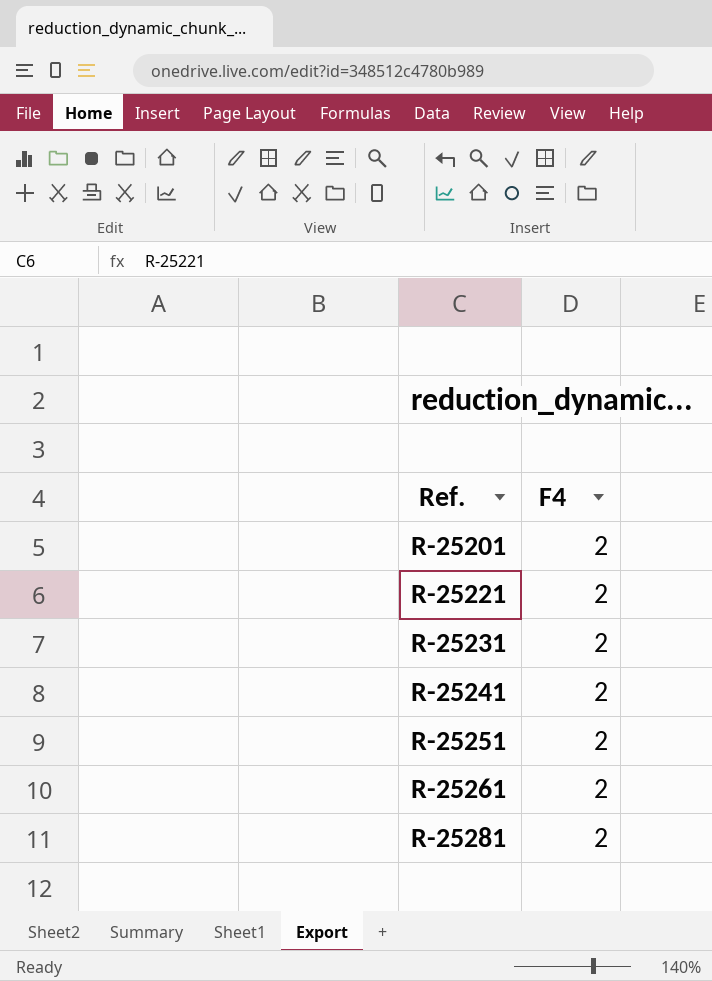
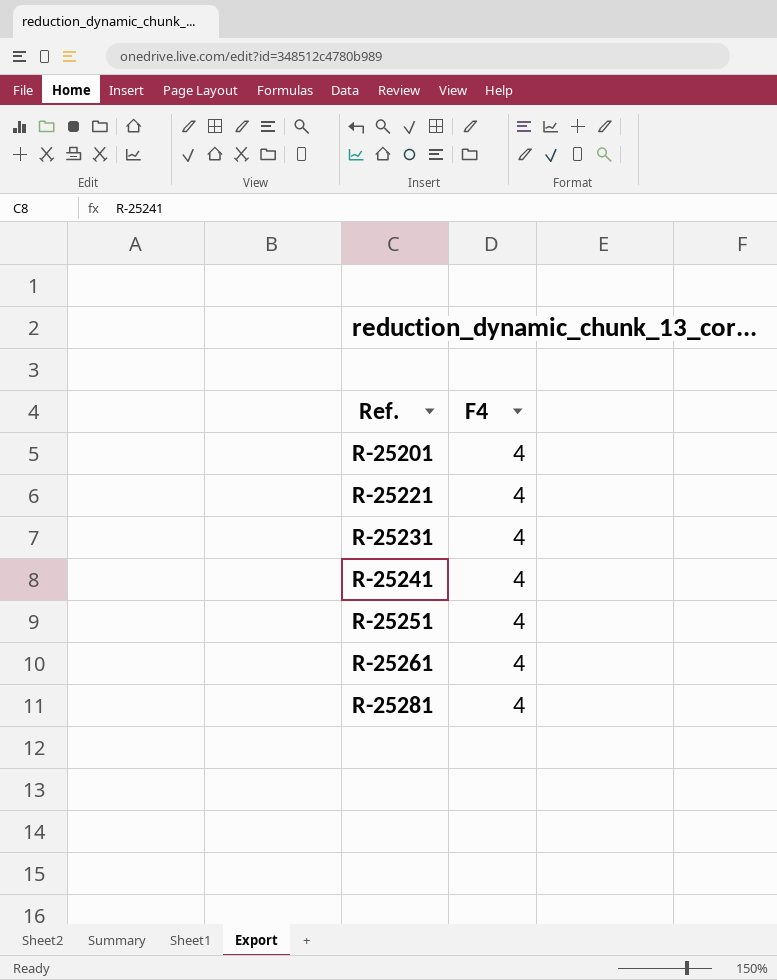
R-25201 | F4: 2 -> 4
R-25221 | F4: 2 -> 4
R-25231 | F4: 2 -> 4
R-25241 | F4: 2 -> 4
R-25251 | F4: 2 -> 4
R-25261 | F4: 2 -> 4
R-25281 | F4: 2 -> 4

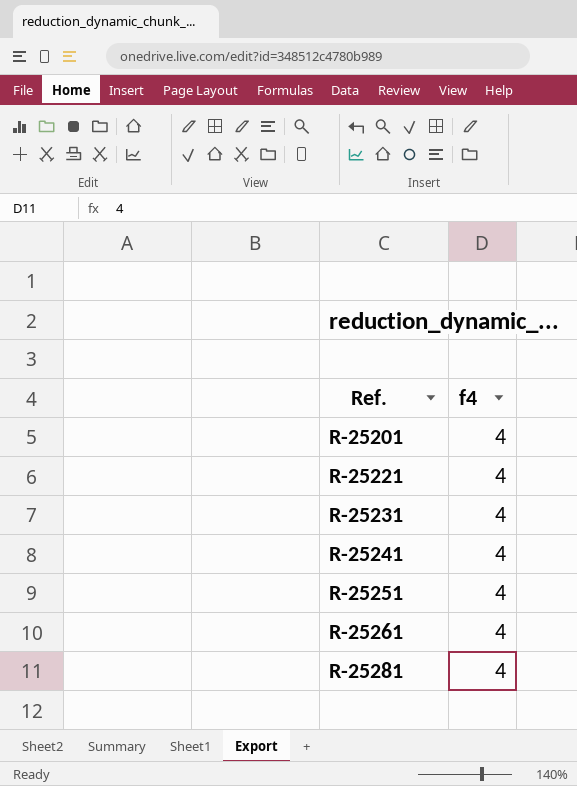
column name: F4 -> f4

